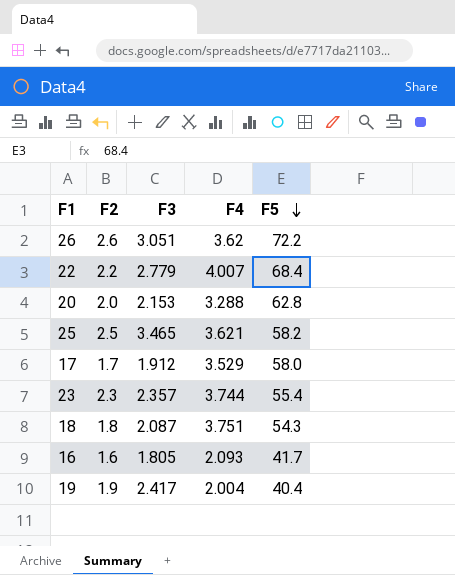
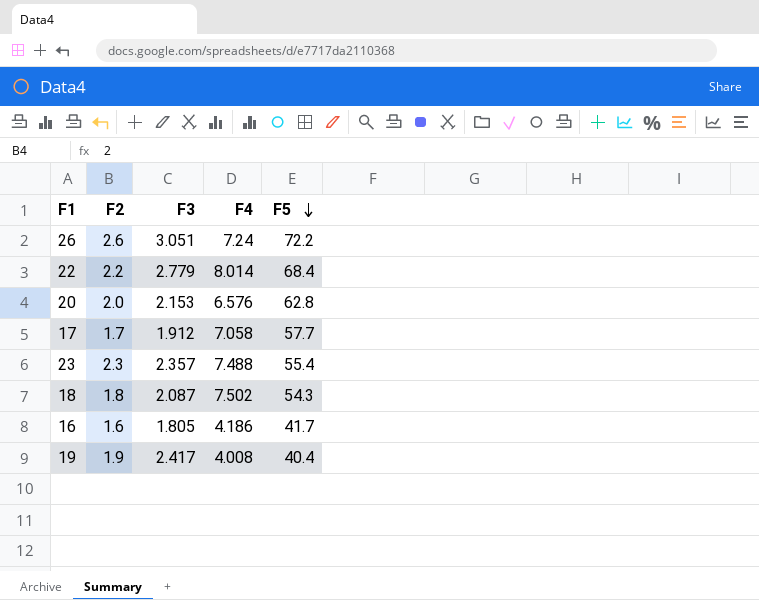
row 25: 2.5 | 3.465 | 3.621 | 58.2 -> none
26 | F4: 3.62 -> 7.24
22 | F4: 4.007 -> 8.014
20 | F4: 3.288 -> 6.576
17 | F4: 3.529 -> 7.058
17 | F5: 58.0 -> 57.7
23 | F4: 3.744 -> 7.488
18 | F4: 3.751 -> 7.502
16 | F4: 2.093 -> 4.186
19 | F4: 2.004 -> 4.008

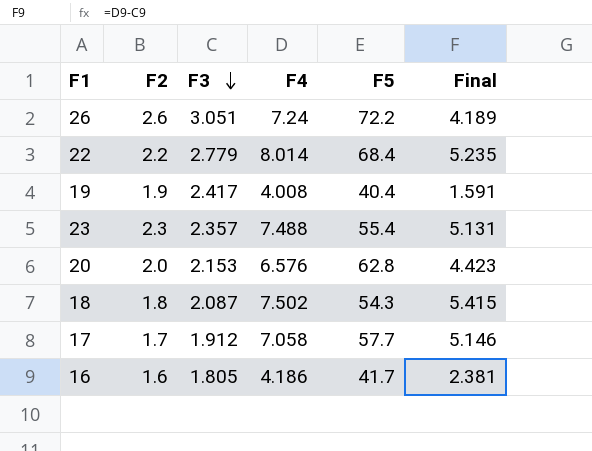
row order: F5 descending -> F3 descending
column Final | formula: none -> [F4] - [F3]

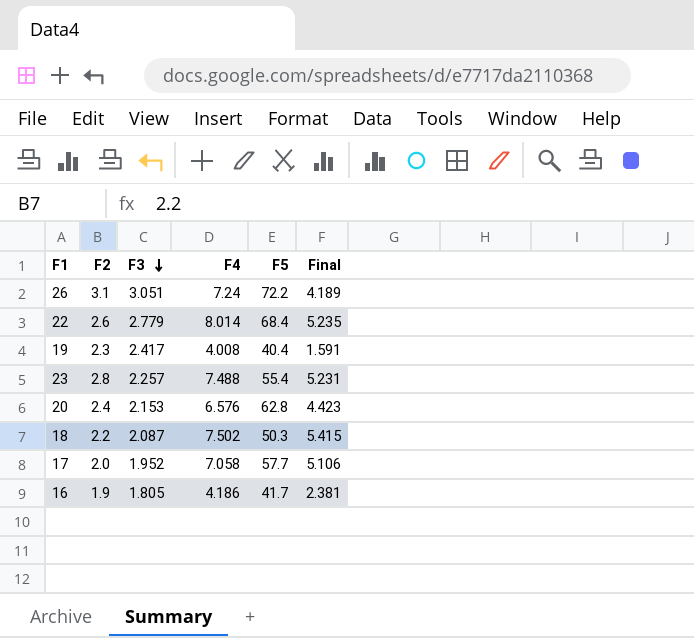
26 | F2: 2.6 -> 3.1
22 | F2: 2.2 -> 2.6
19 | F2: 1.9 -> 2.3
23 | F2: 2.3 -> 2.8
23 | F3: 2.357 -> 2.257
23 | Final: 5.131 -> 5.231
20 | F2: 2.0 -> 2.4
18 | F2: 1.8 -> 2.2
18 | F5: 54.3 -> 50.3
17 | F2: 1.7 -> 2.0
17 | F3: 1.912 -> 1.952
17 | Final: 5.146 -> 5.106
16 | F2: 1.6 -> 1.9

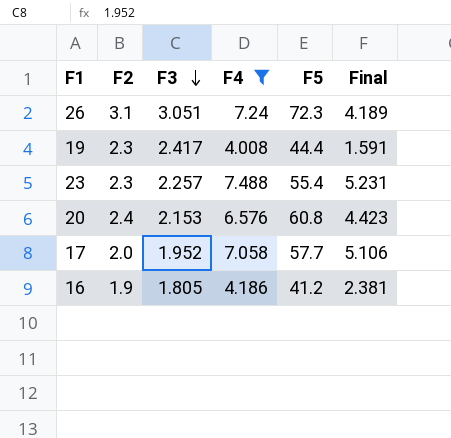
filter: none -> F4 <= 7.488
26 | F5: 72.2 -> 72.3
19 | F5: 40.4 -> 44.4
23 | F2: 2.8 -> 2.3
20 | F5: 62.8 -> 60.8
16 | F5: 41.7 -> 41.2

